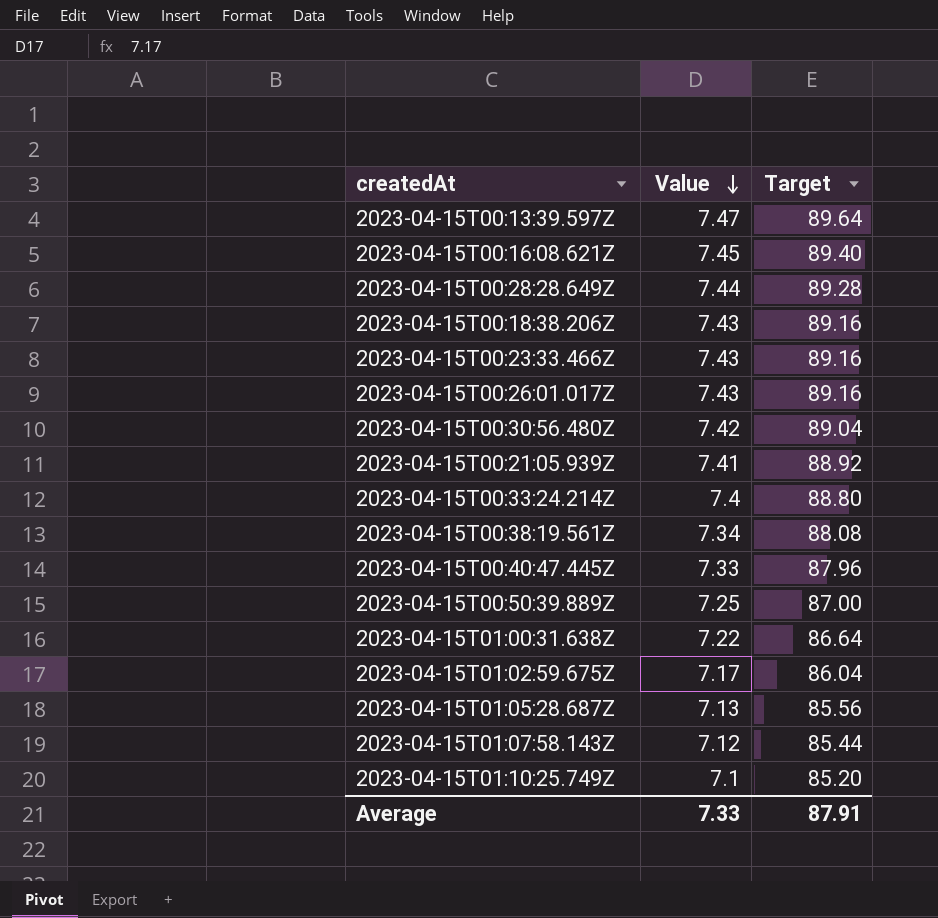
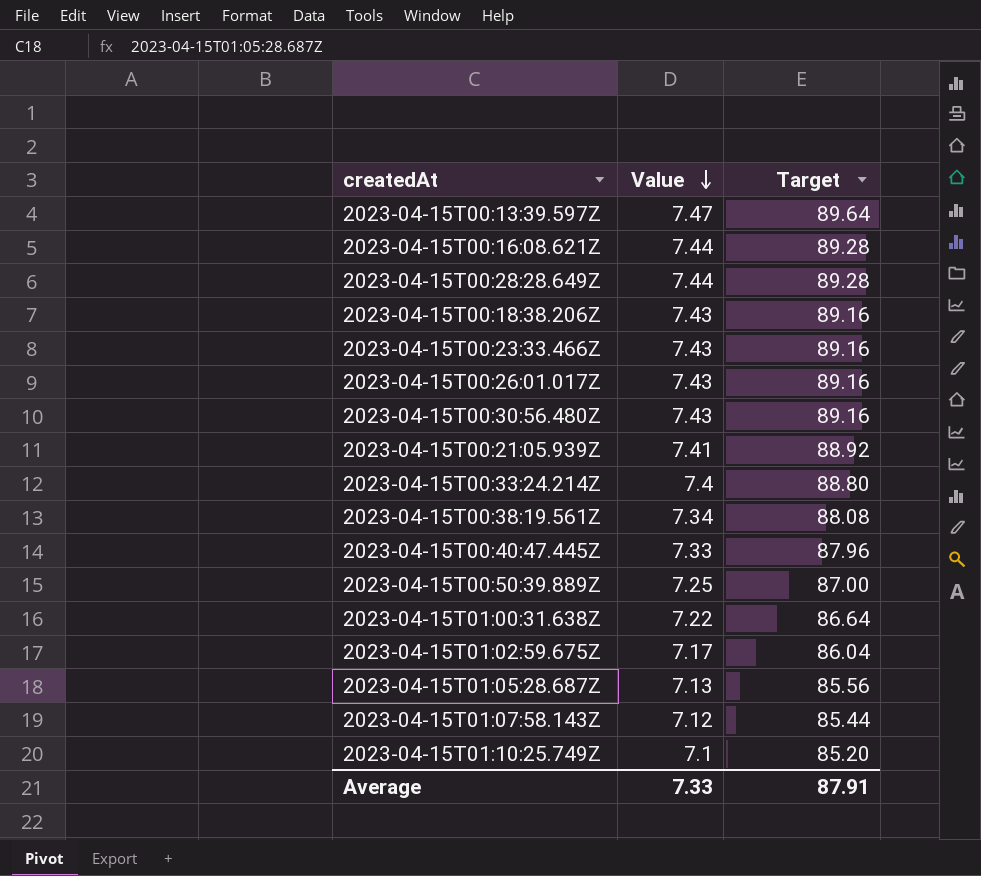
2023-04-15T00:16:08.621Z | Value: 7.45 -> 7.44
2023-04-15T00:16:08.621Z | Target: 89.40 -> 89.28
2023-04-15T00:30:56.480Z | Value: 7.42 -> 7.43
2023-04-15T00:30:56.480Z | Target: 89.04 -> 89.16

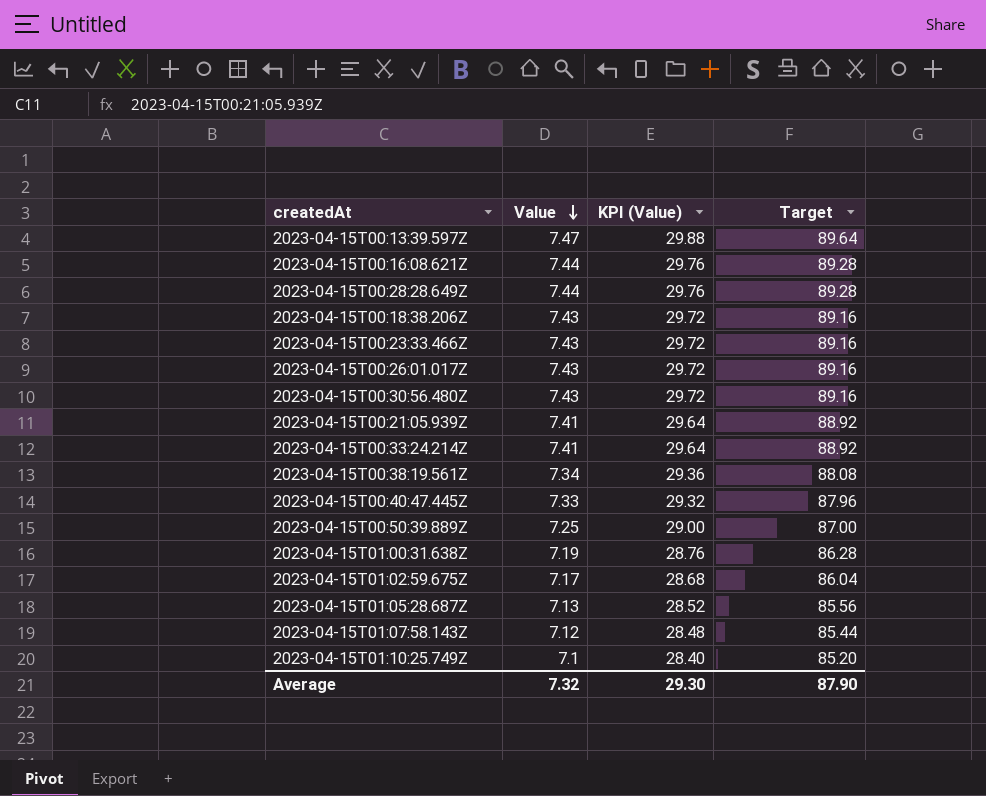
column KPI (Value) | formula: none -> [Value] * 4
2023-04-15T00:33:24.214Z | Value: 7.4 -> 7.41
2023-04-15T00:33:24.214Z | Target: 88.80 -> 88.92
2023-04-15T01:00:31.638Z | Value: 7.22 -> 7.19
2023-04-15T01:00:31.638Z | Target: 86.64 -> 86.28
Average | Value: 7.33 -> 7.32
Average | Target: 87.91 -> 87.90

